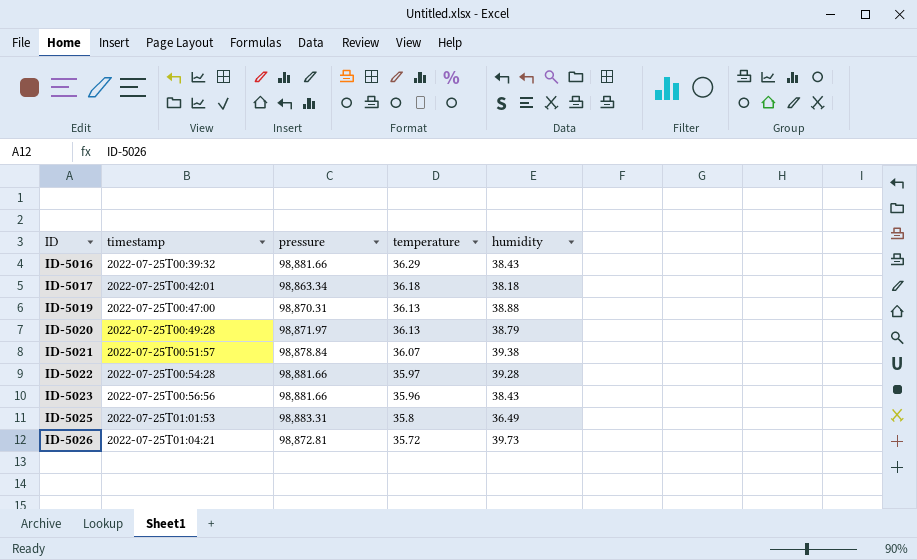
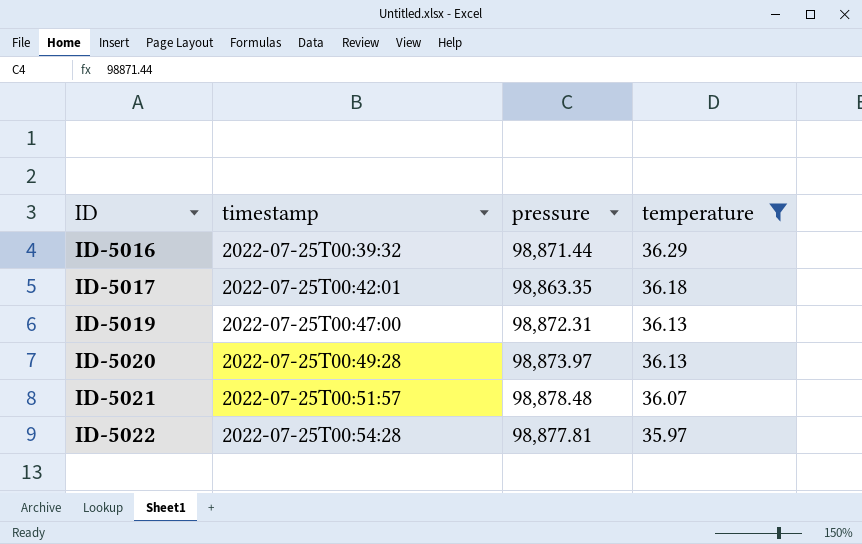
filter: none -> temperature >= 35.97
column humidity | position: 5 -> none
ID-5016 | pressure: 98,881.66 -> 98,871.44
ID-5017 | pressure: 98,863.34 -> 98,863.35
ID-5019 | pressure: 98,870.31 -> 98,872.31
ID-5020 | pressure: 98,871.97 -> 98,873.97
ID-5021 | pressure: 98,878.84 -> 98,878.48
ID-5022 | pressure: 98,881.66 -> 98,877.81

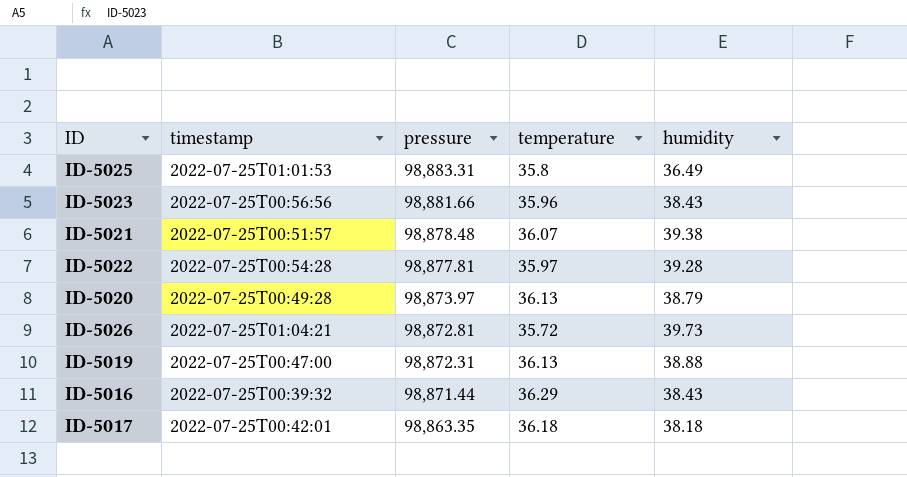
filter: temperature >= 35.97 -> none
row order: ID ascending -> pressure descending
column humidity | position: none -> 5

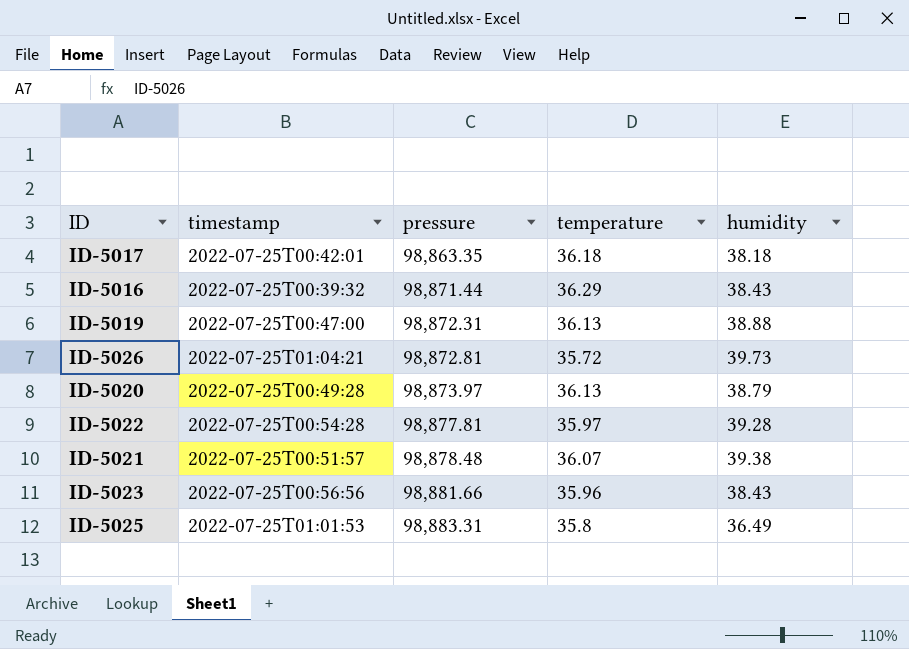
row order: pressure descending -> pressure ascending

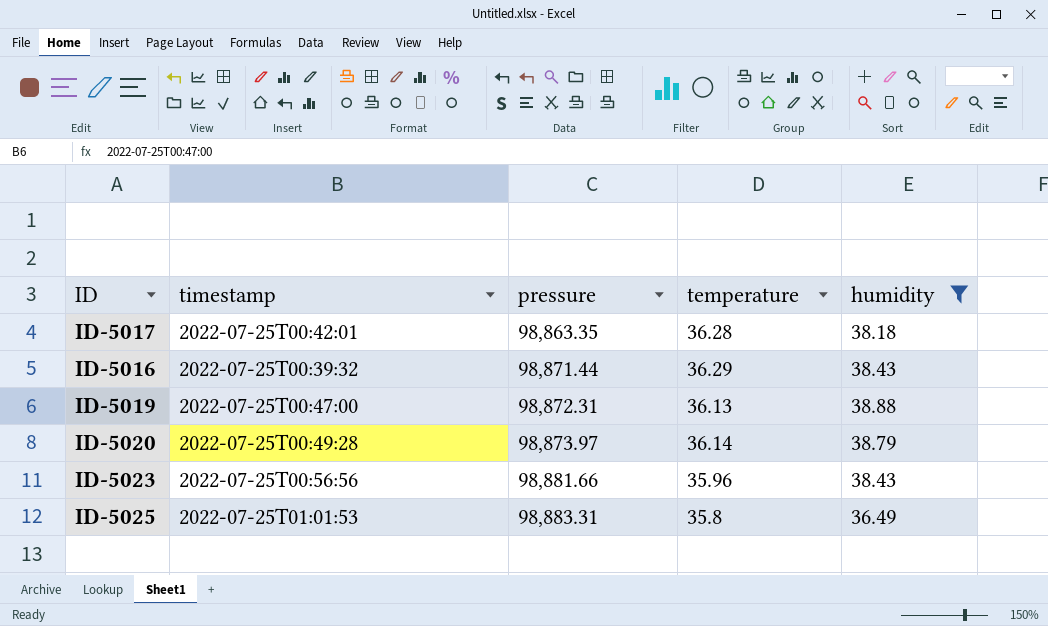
filter: none -> humidity <= 38.88
ID-5017 | temperature: 36.18 -> 36.28
ID-5020 | temperature: 36.13 -> 36.14

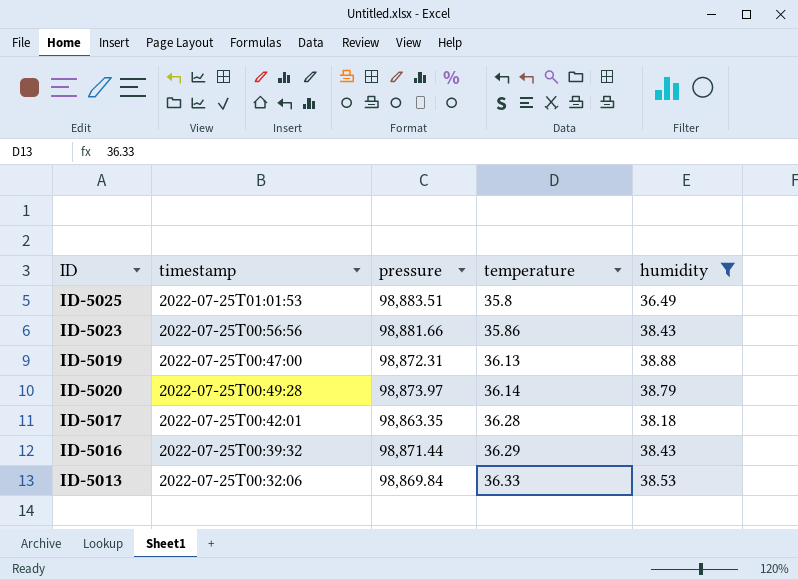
row order: pressure ascending -> temperature ascending
ID-5025 | pressure: 98,883.31 -> 98,883.51
ID-5023 | temperature: 35.96 -> 35.86
row ID-5013: none -> 2022-07-25T00:32:06 | 98,869.84 | 36.33 | 38.53

